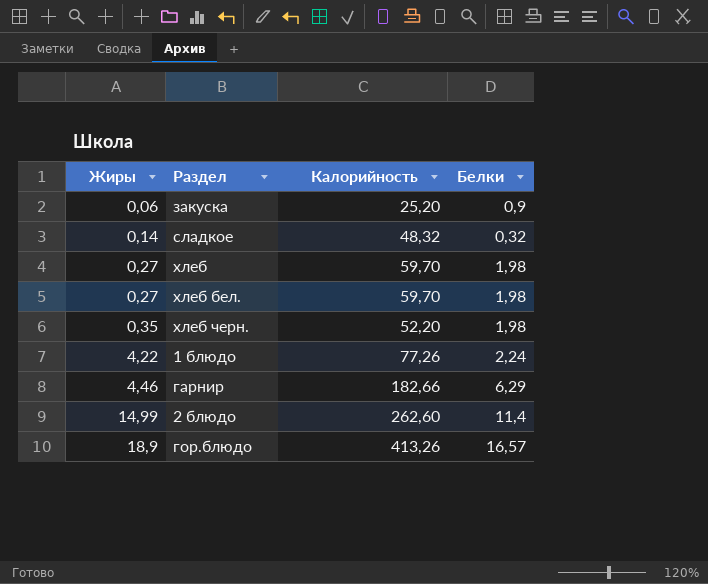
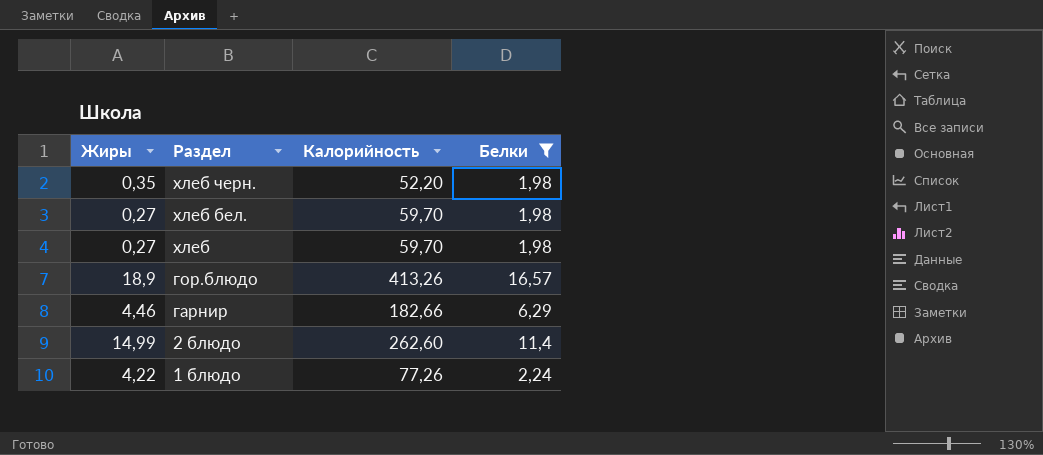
filter: none -> Белки >= 1,98
row order: Жиры ascending -> Раздел descending

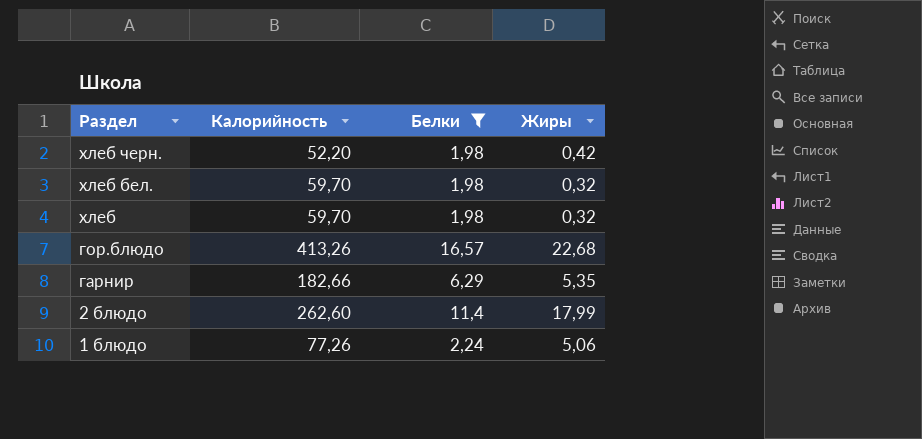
column Жиры | position: 1 -> 4
хлеб черн. | Жиры: 0,35 -> 0,42
хлеб бел. | Жиры: 0,27 -> 0,32
хлеб | Жиры: 0,27 -> 0,32
гор.блюдо | Жиры: 18,9 -> 22,68
гарнир | Жиры: 4,46 -> 5,35
2 блюдо | Жиры: 14,99 -> 17,99
1 блюдо | Жиры: 4,22 -> 5,06

